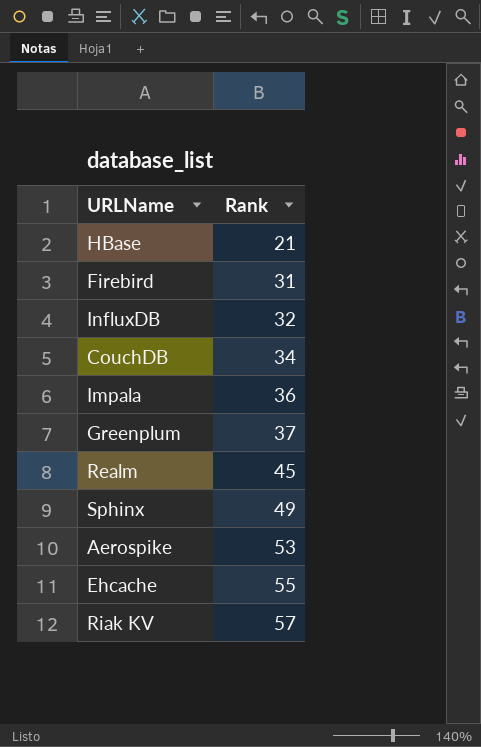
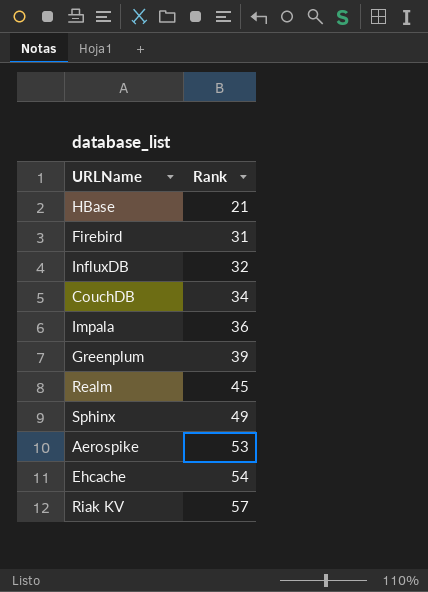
Greenplum | Rank: 37 -> 39
Ehcache | Rank: 55 -> 54

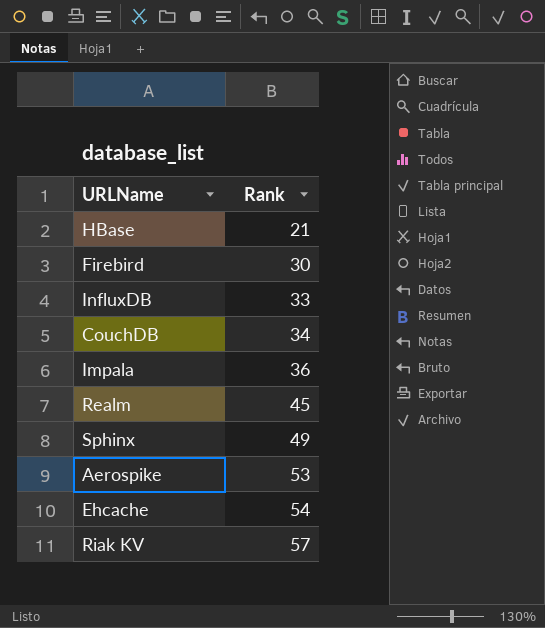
row Greenplum: 39 -> none
Firebird | Rank: 31 -> 30
InfluxDB | Rank: 32 -> 33

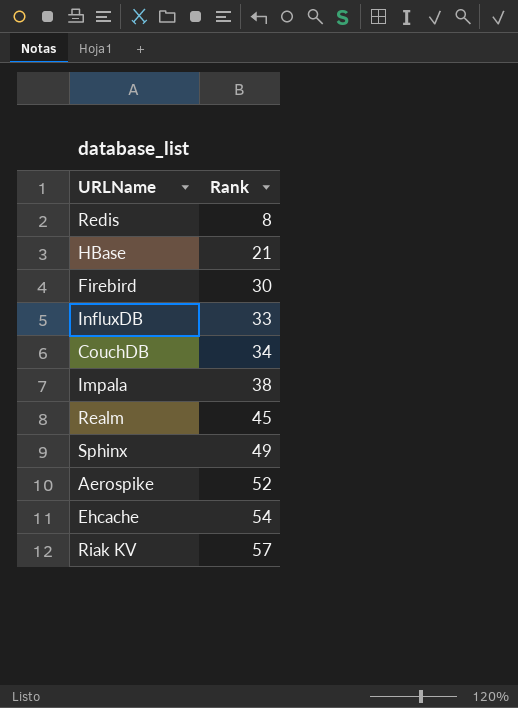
row Redis: none -> 8
Impala | Rank: 36 -> 38
Aerospike | Rank: 53 -> 52

